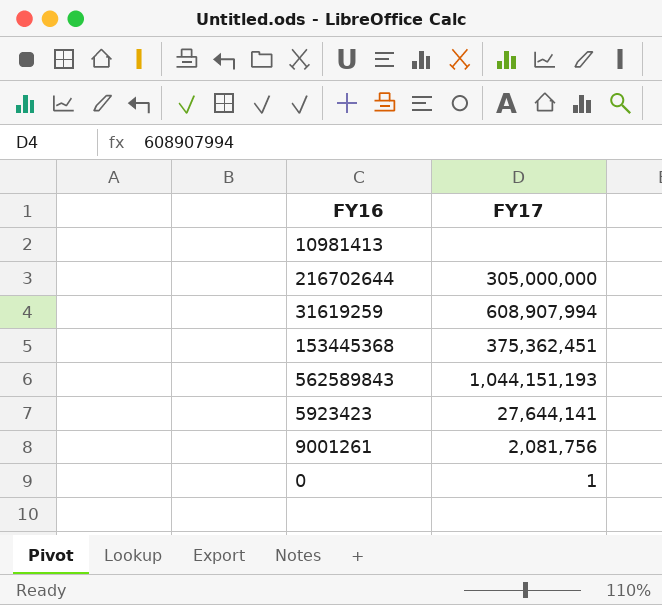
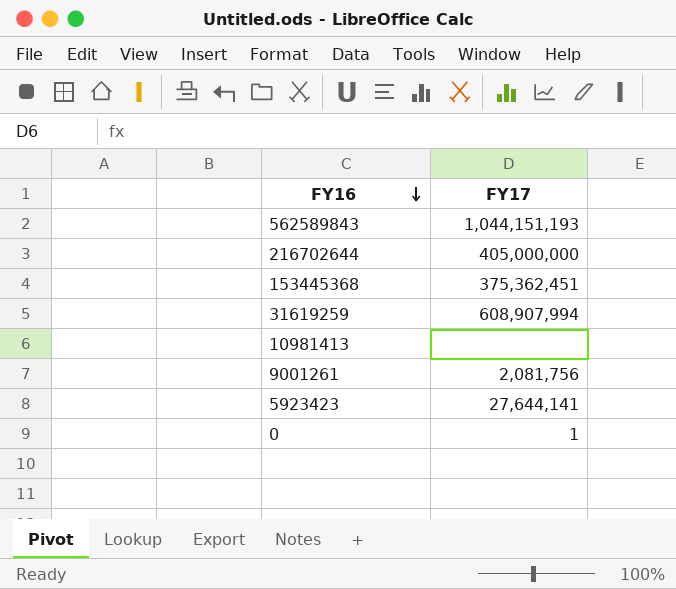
row order: none -> FY16 descending
216702644 | FY17: 305,000,000 -> 405,000,000

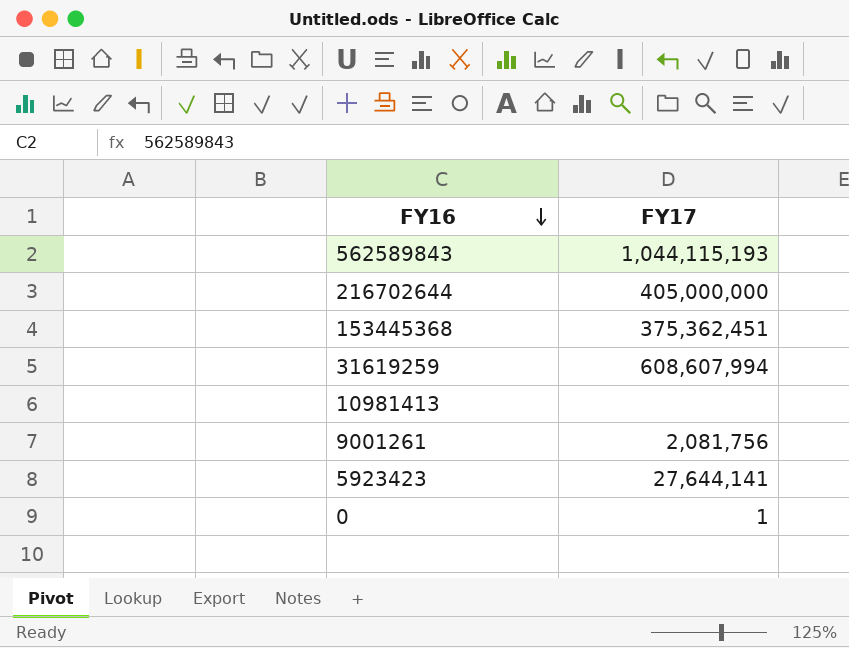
562589843 | FY17: 1,044,151,193 -> 1,044,115,193
31619259 | FY17: 608,907,994 -> 608,607,994

